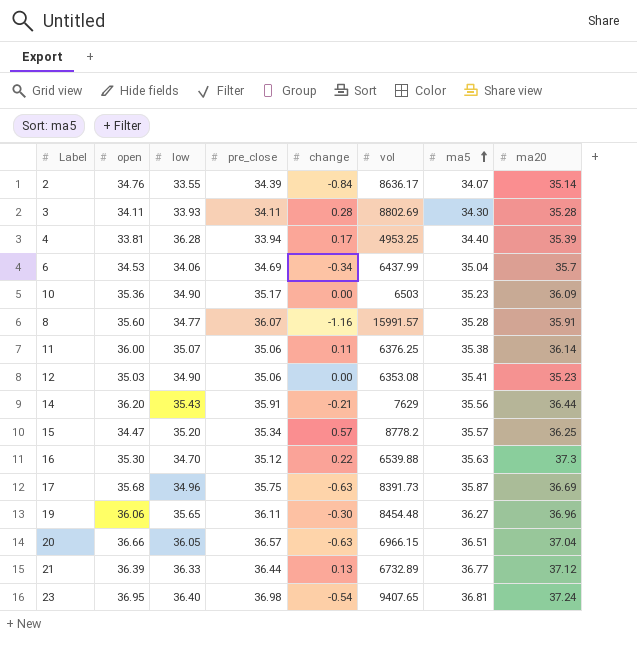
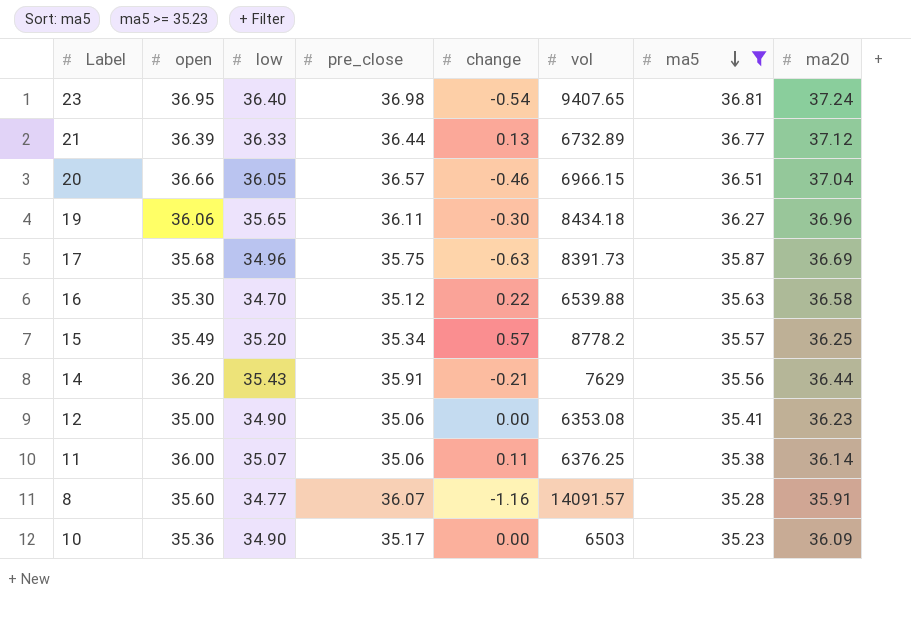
filter: none -> ma5 >= 35.23
row order: ma5 ascending -> ma5 descending
20 | change: -0.63 -> -0.46
19 | vol: 8454.48 -> 8434.18
16 | ma20: 37.3 -> 36.58
15 | open: 34.47 -> 35.49
12 | open: 35.03 -> 35.00
12 | ma20: 35.23 -> 36.23
8 | vol: 15991.57 -> 14091.57

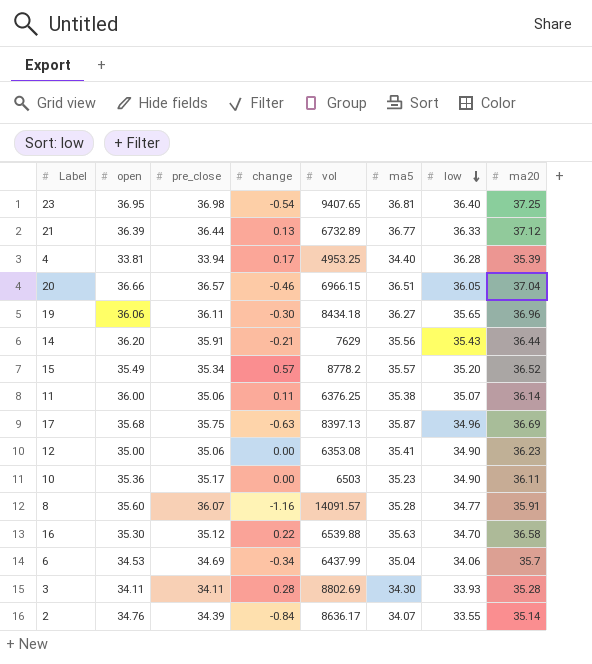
filter: ma5 >= 35.23 -> none
row order: ma5 descending -> low descending
column low | position: 3 -> 7
23 | ma20: 37.24 -> 37.25
15 | ma20: 36.25 -> 36.52
17 | vol: 8391.73 -> 8397.13
10 | ma20: 36.09 -> 36.11

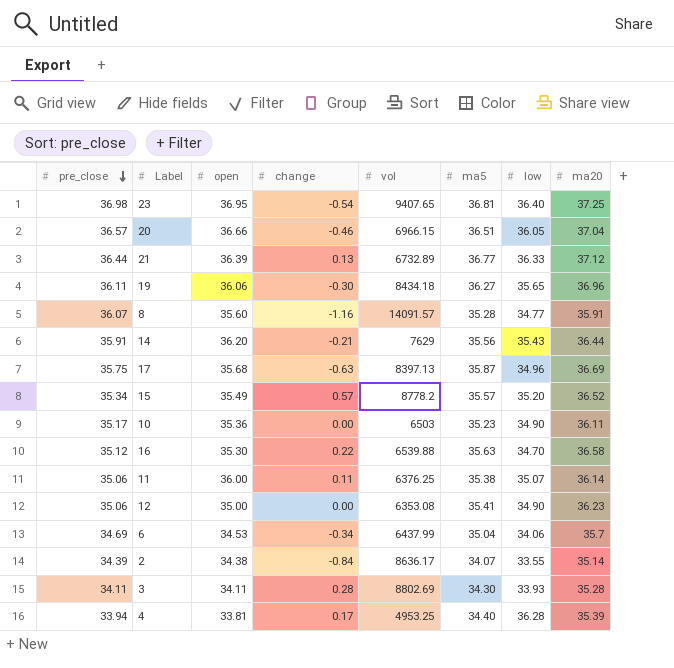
row order: low descending -> pre_close descending
column pre_close | position: 3 -> 1
2 | open: 34.76 -> 34.38

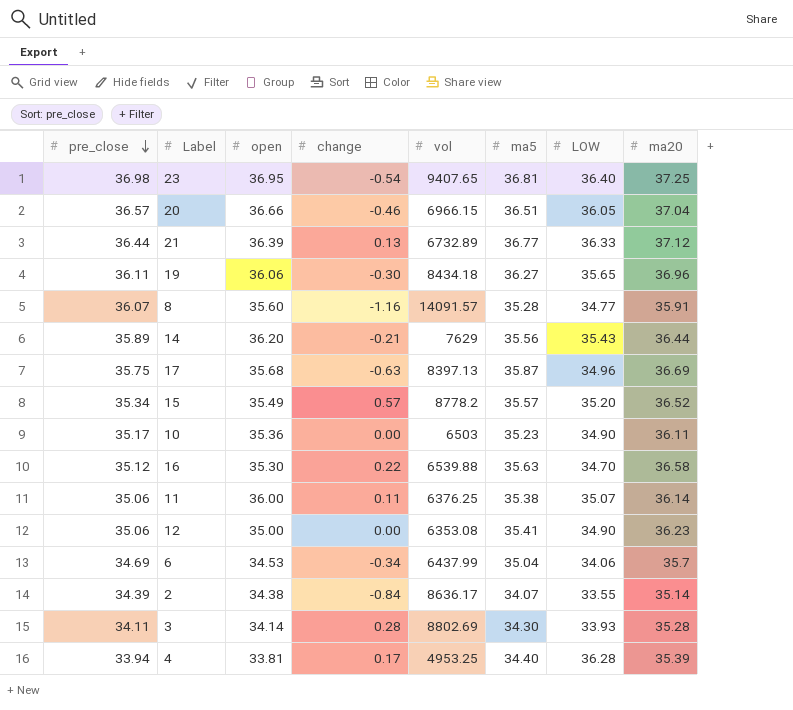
column name: low -> LOW
14 | pre_close: 35.91 -> 35.89
3 | open: 34.11 -> 34.14

